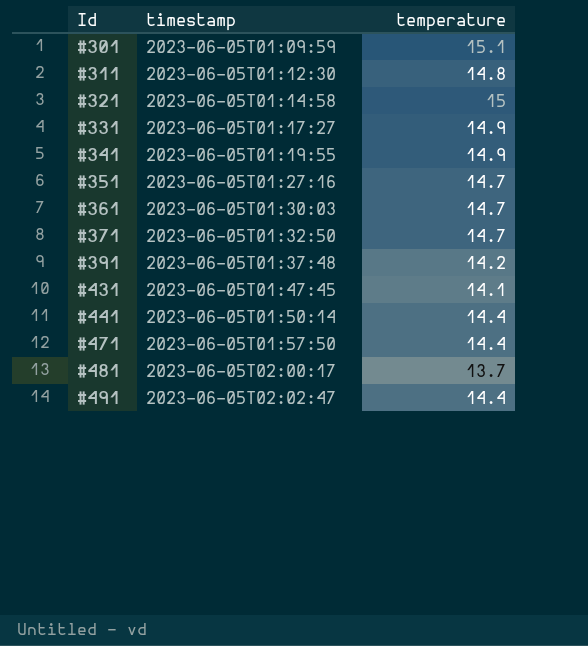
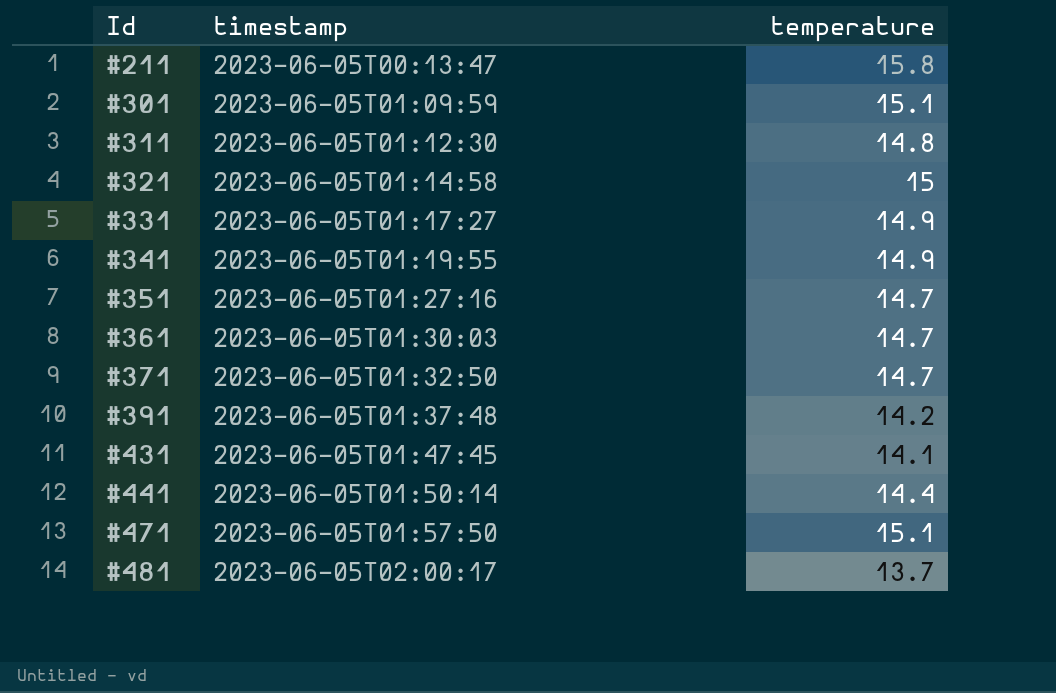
row #491: 2023-06-05T02:02:47 | 14.4 -> none
row #211: none -> 2023-06-05T00:13:47 | 15.8
#471 | temperature: 14.4 -> 15.1

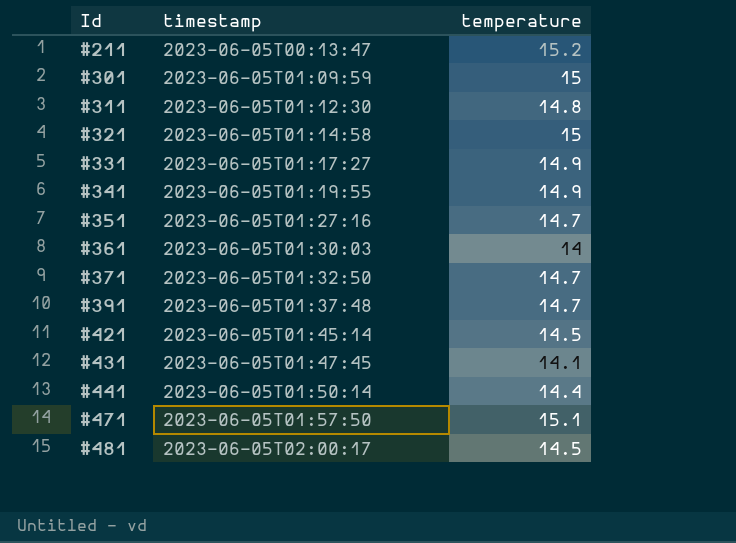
#211 | temperature: 15.8 -> 15.2
#301 | temperature: 15.1 -> 15
#361 | temperature: 14.7 -> 14
#391 | temperature: 14.2 -> 14.7
row #421: none -> 2023-06-05T01:45:14 | 14.5
#481 | temperature: 13.7 -> 14.5

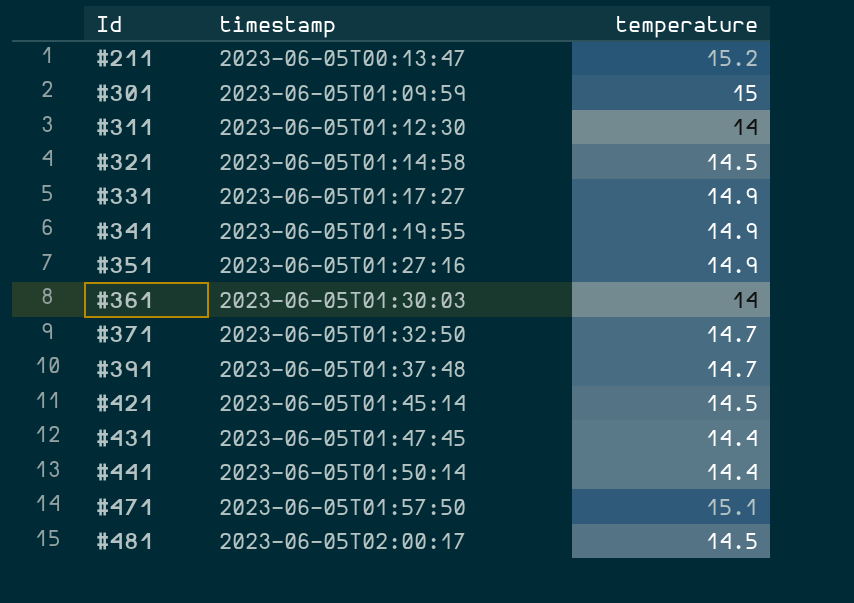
#311 | temperature: 14.8 -> 14
#321 | temperature: 15 -> 14.5
#351 | temperature: 14.7 -> 14.9
#431 | temperature: 14.1 -> 14.4

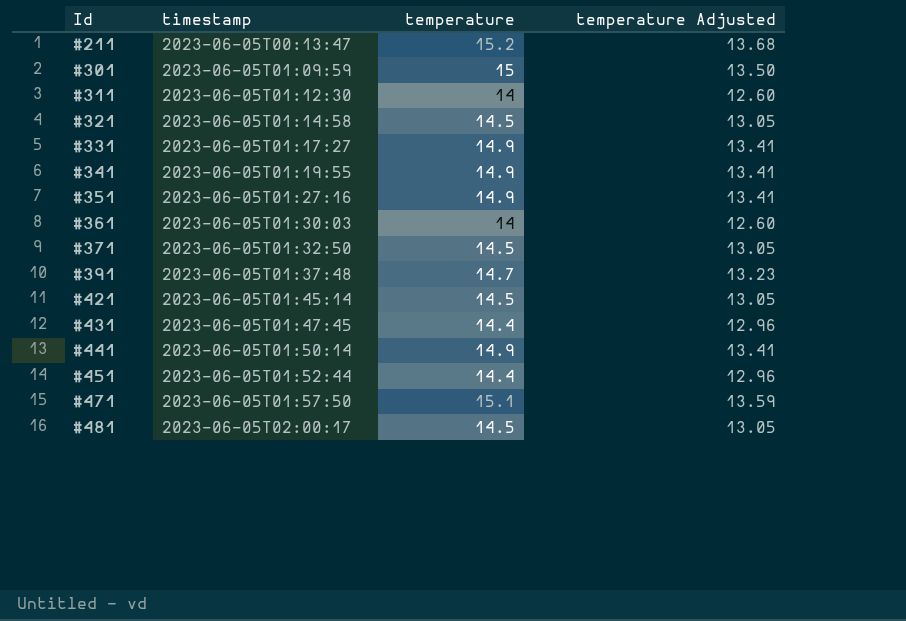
column temperature Adjusted | formula: none -> [temperature] * 0.9
#371 | temperature: 14.7 -> 14.5
#441 | temperature: 14.4 -> 14.9
row #451: none -> 2023-06-05T01:52:44 | 14.4 | 12.96

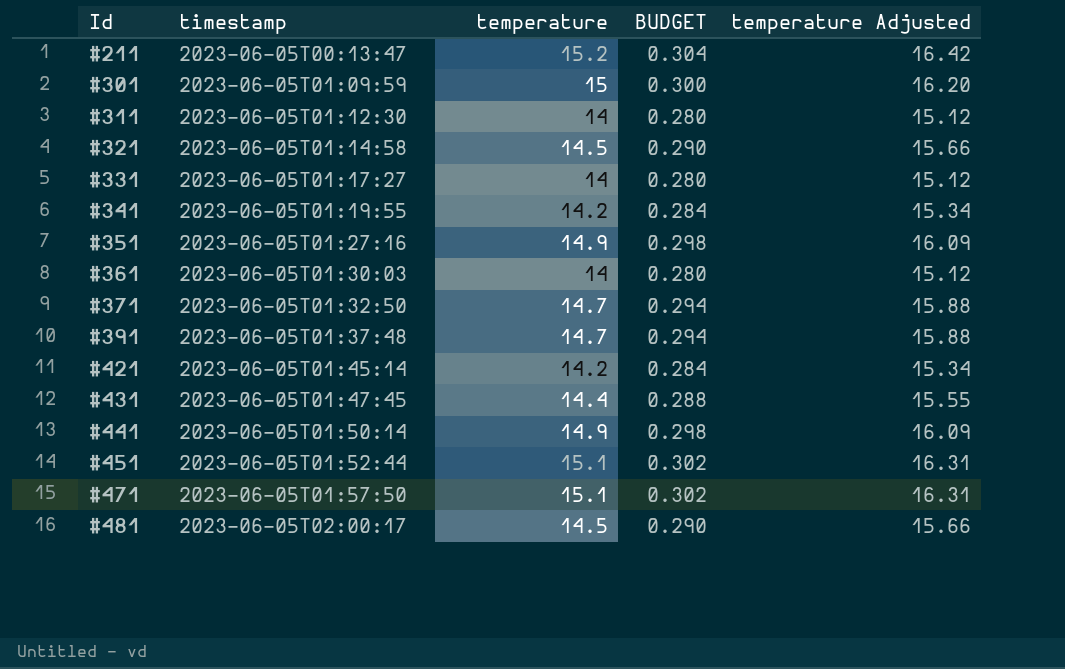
column BUDGET | formula: none -> [temperature] * 0.02
column temperature Adjusted | formula: [temperature] * 0.9 -> [temperature] * 1.08
#331 | temperature: 14.9 -> 14
#341 | temperature: 14.9 -> 14.2
#371 | temperature: 14.5 -> 14.7
#421 | temperature: 14.5 -> 14.2
#451 | temperature: 14.4 -> 15.1

